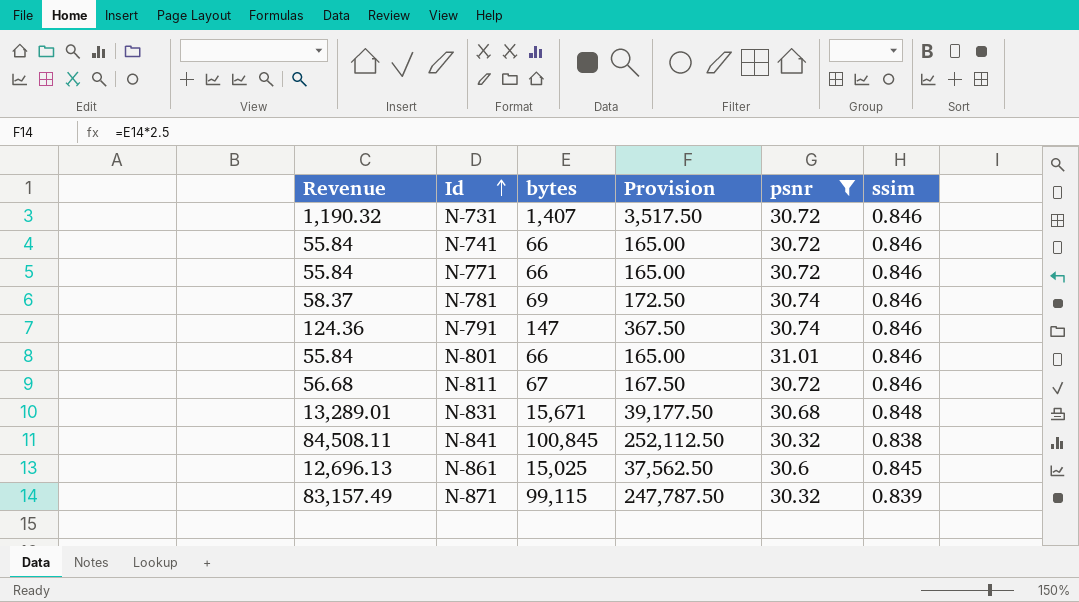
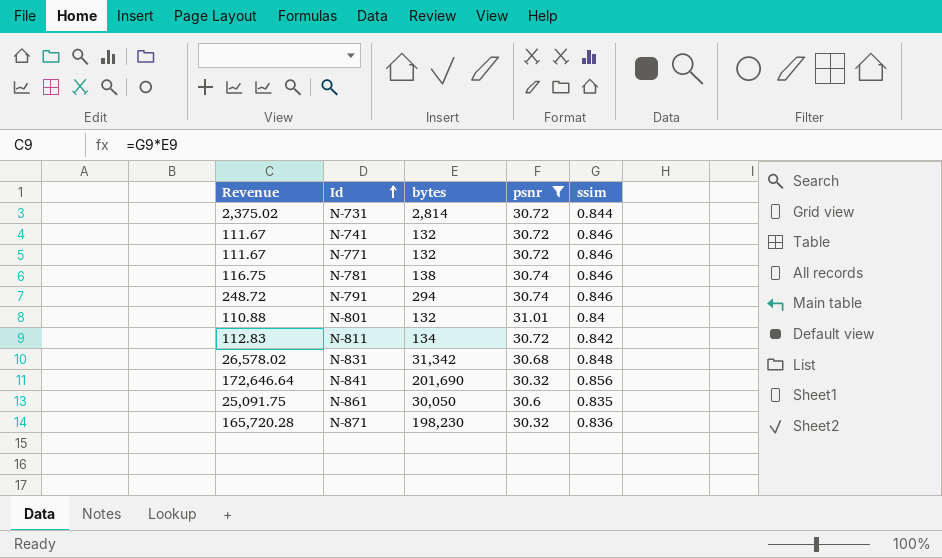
column Provision | formula: [bytes] * 2.5 -> none
N-731 | Revenue: 1,190.32 -> 2,375.02
N-731 | bytes: 1,407 -> 2,814
N-731 | ssim: 0.846 -> 0.844
N-741 | Revenue: 55.84 -> 111.67
N-741 | bytes: 66 -> 132
N-771 | Revenue: 55.84 -> 111.67
N-771 | bytes: 66 -> 132
N-781 | Revenue: 58.37 -> 116.75
N-781 | bytes: 69 -> 138
N-791 | Revenue: 124.36 -> 248.72
N-791 | bytes: 147 -> 294
N-801 | Revenue: 55.84 -> 110.88
N-801 | bytes: 66 -> 132
N-801 | ssim: 0.846 -> 0.84
N-811 | Revenue: 56.68 -> 112.83
N-811 | bytes: 67 -> 134
N-811 | ssim: 0.846 -> 0.842
N-831 | Revenue: 13,289.01 -> 26,578.02
N-831 | bytes: 15,671 -> 31,342
N-841 | Revenue: 84,508.11 -> 172,646.64
N-841 | bytes: 100,845 -> 201,690
N-841 | ssim: 0.838 -> 0.856
N-861 | Revenue: 12,696.13 -> 25,091.75
N-861 | bytes: 15,025 -> 30,050
N-861 | ssim: 0.845 -> 0.835
N-871 | Revenue: 83,157.49 -> 165,720.28
N-871 | bytes: 99,115 -> 198,230
N-871 | ssim: 0.839 -> 0.836

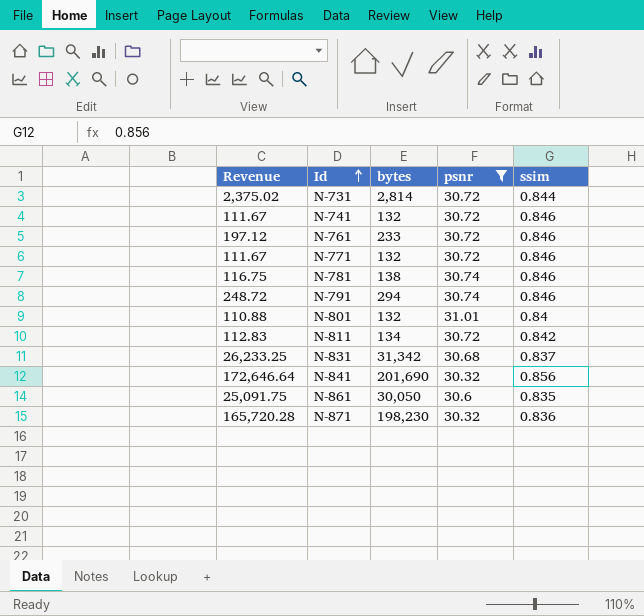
row N-761: none -> 197.12 | 233 | 30.72 | 0.846
N-831 | Revenue: 26,578.02 -> 26,233.25
N-831 | ssim: 0.848 -> 0.837

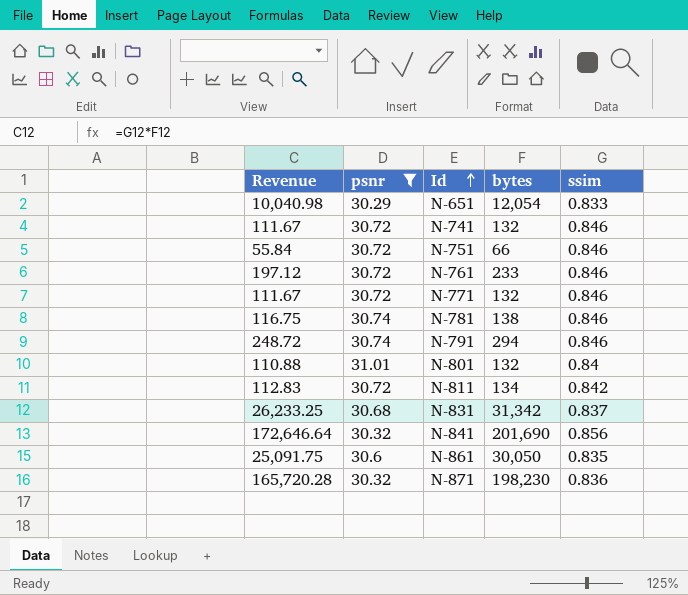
column psnr | position: 4 -> 2
row N-731: 2,375.02 | 2,814 | 30.72 | 0.844 -> none
row N-651: none -> 10,040.98 | 30.29 | 12,054 | 0.833
row N-751: none -> 55.84 | 30.72 | 66 | 0.846

